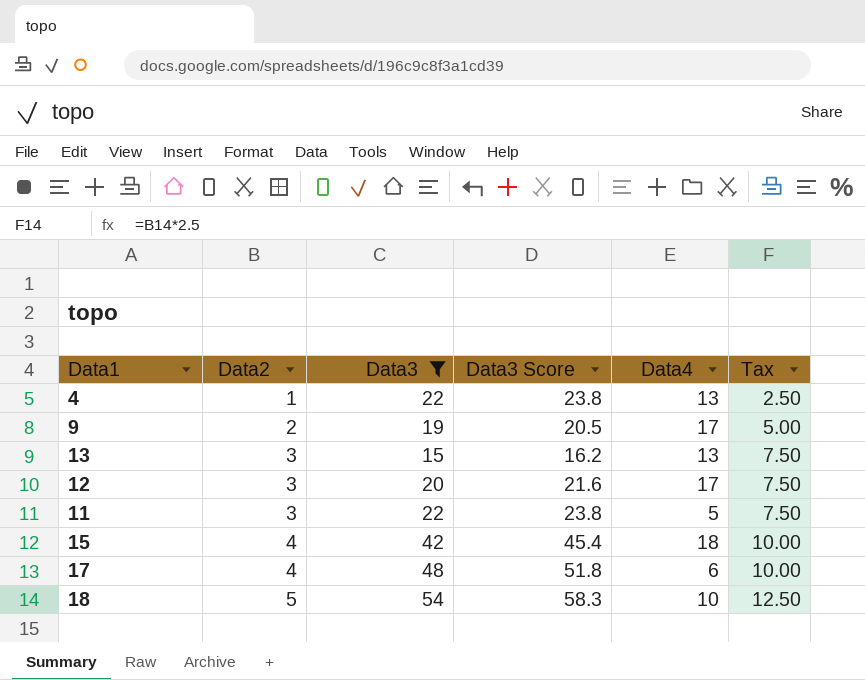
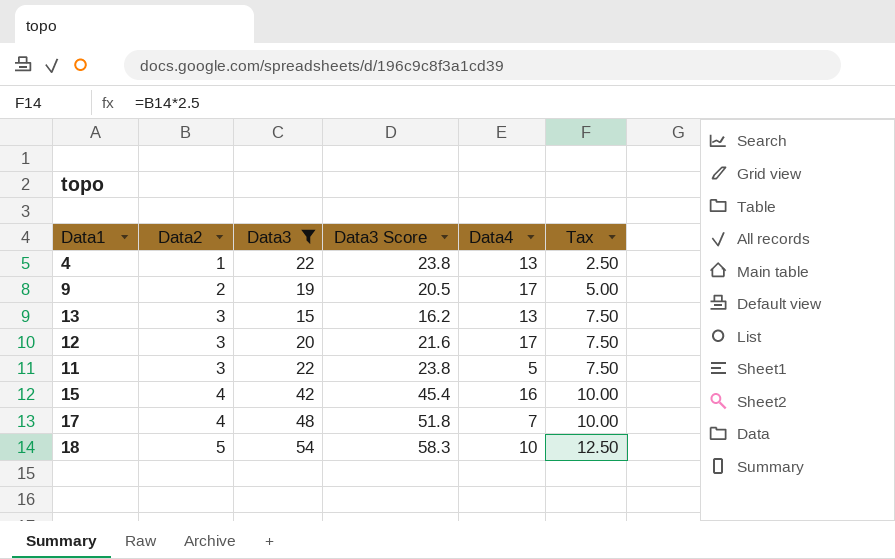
15 | Data4: 18 -> 16
17 | Data4: 6 -> 7

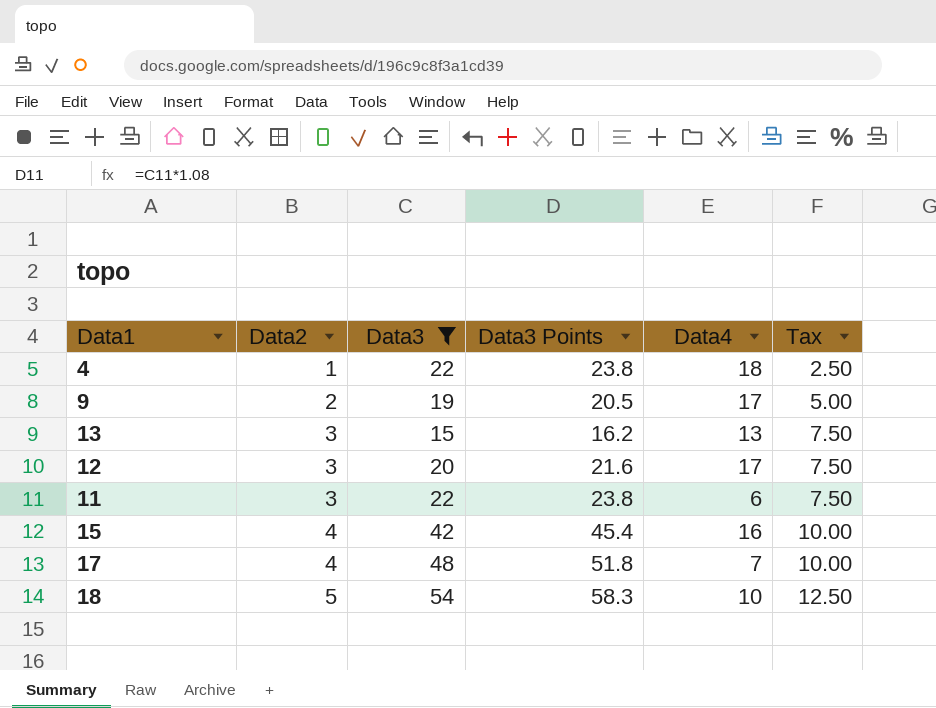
column name: Data3 Score -> Data3 Points
4 | Data4: 13 -> 18
11 | Data4: 5 -> 6

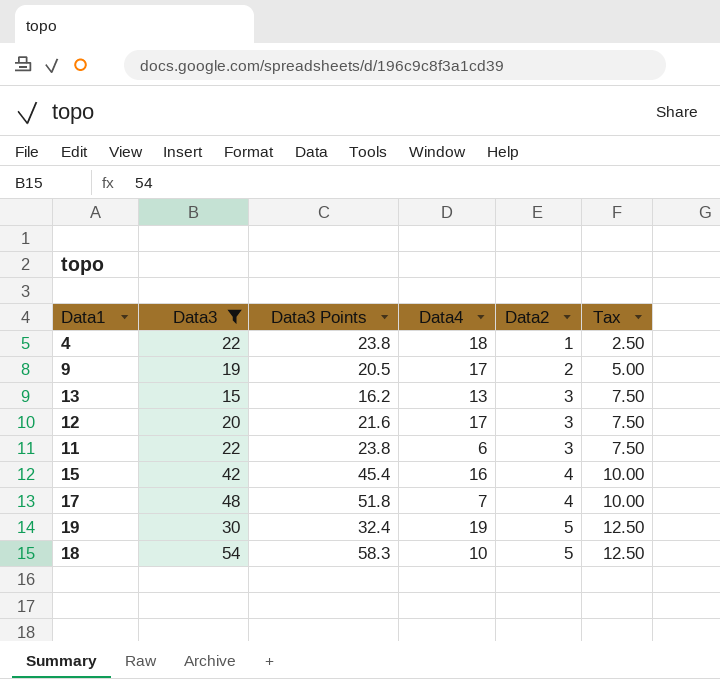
column Data2 | position: 2 -> 5
row 19: none -> 30 | 32.4 | 19 | 5 | 12.50

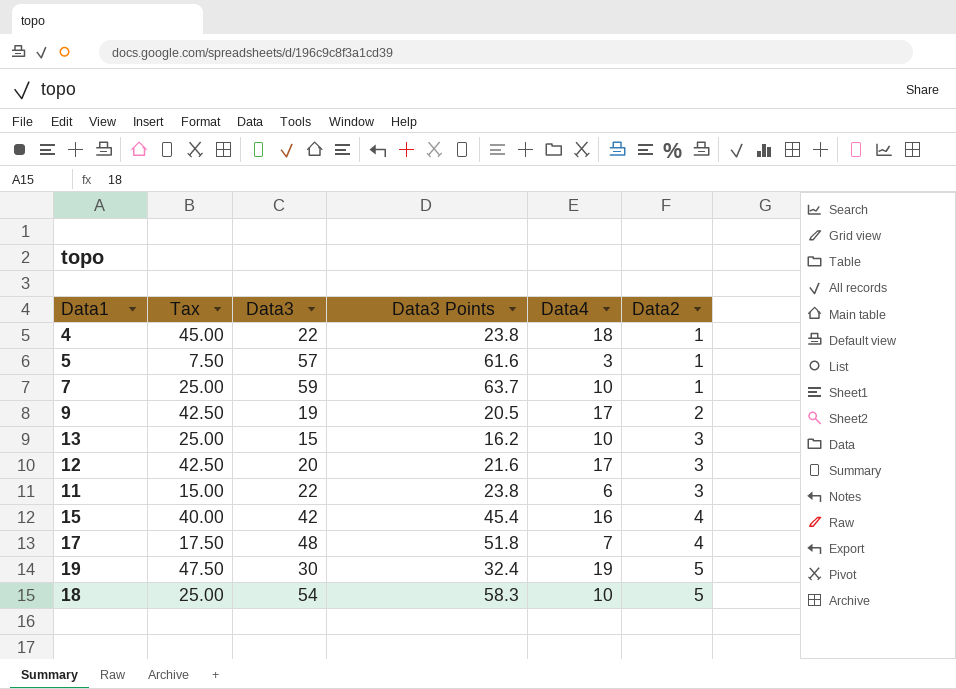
filter: Data3 <= 54 -> none
column Tax | formula: [Data2] * 2.5 -> [Data4] * 2.5
column Tax | position: 6 -> 2
13 | Data4: 13 -> 10

